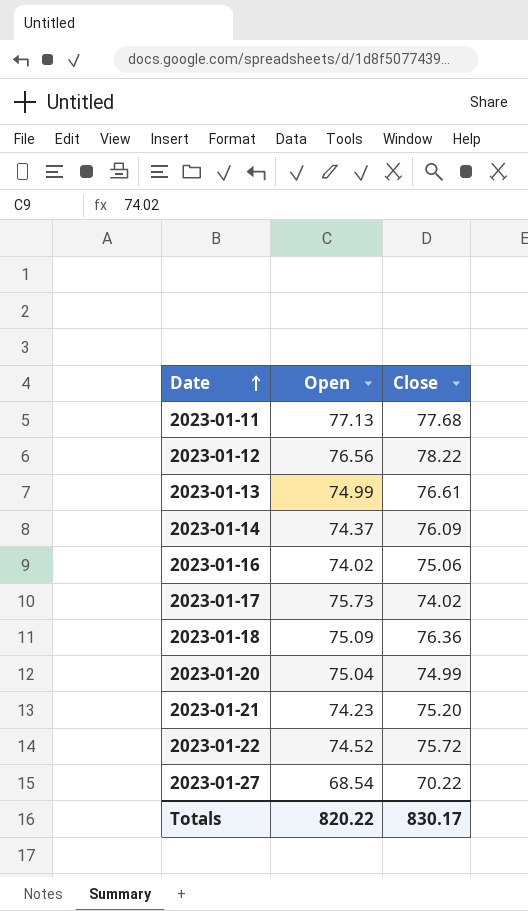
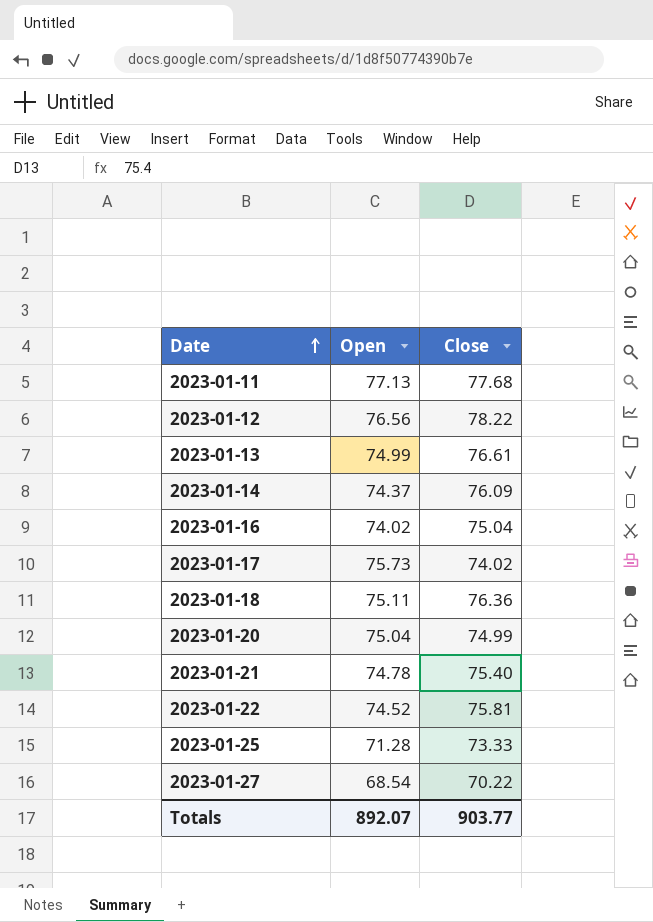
2023-01-16 | Close: 75.06 -> 75.04
2023-01-18 | Open: 75.09 -> 75.11
2023-01-21 | Open: 74.23 -> 74.78
2023-01-21 | Close: 75.20 -> 75.40
2023-01-22 | Close: 75.72 -> 75.81
row 2023-01-25: none -> 71.28 | 73.33
Totals | Open: 820.22 -> 892.07
Totals | Close: 830.17 -> 903.77

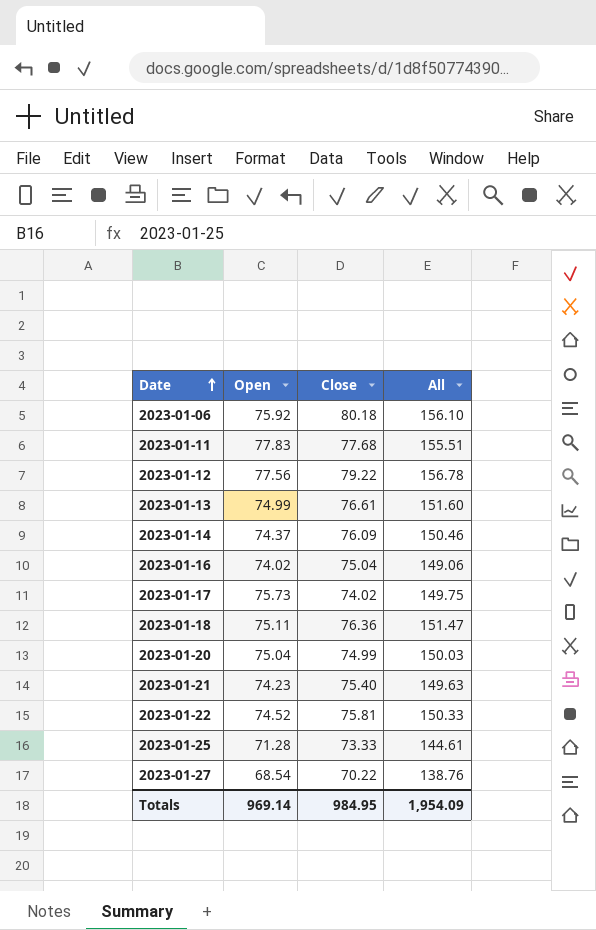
column All | formula: none -> [Open] + [Close]
row 2023-01-06: none -> 75.92 | 80.18 | 156.10
2023-01-11 | Open: 77.13 -> 77.83
2023-01-12 | Open: 76.56 -> 77.56
2023-01-12 | Close: 78.22 -> 79.22
2023-01-21 | Open: 74.78 -> 74.23
Totals | Open: 892.07 -> 969.14
Totals | Close: 903.77 -> 984.95

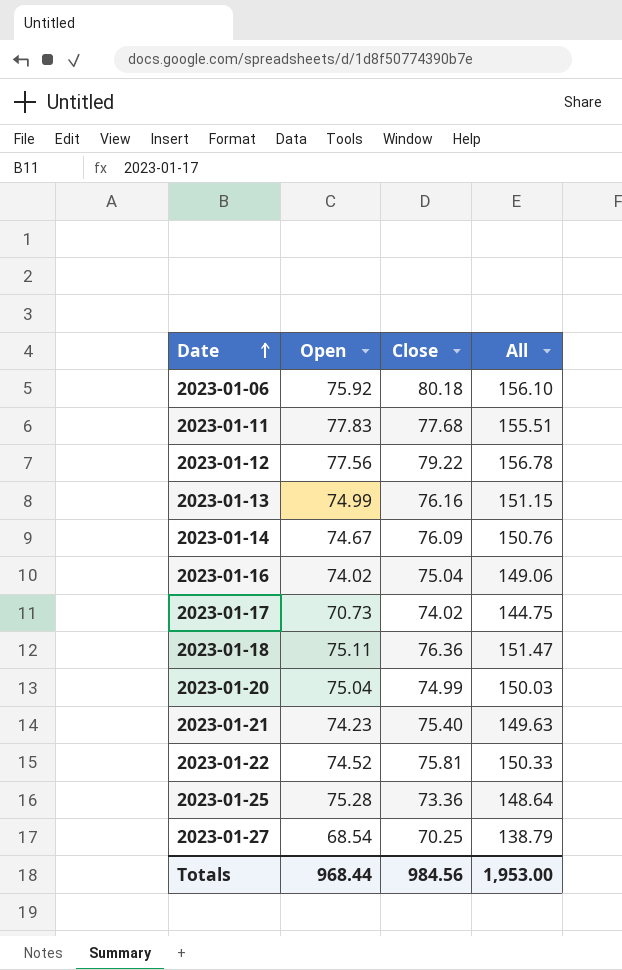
2023-01-13 | Close: 76.61 -> 76.16
2023-01-13 | All: 151.60 -> 151.15
2023-01-14 | Open: 74.37 -> 74.67
2023-01-14 | All: 150.46 -> 150.76
2023-01-17 | Open: 75.73 -> 70.73
2023-01-17 | All: 149.75 -> 144.75
2023-01-25 | Open: 71.28 -> 75.28
2023-01-25 | Close: 73.33 -> 73.36
2023-01-25 | All: 144.61 -> 148.64
2023-01-27 | Close: 70.22 -> 70.25
2023-01-27 | All: 138.76 -> 138.79
Totals | Open: 969.14 -> 968.44
Totals | Close: 984.95 -> 984.56
Totals | All: 1,954.09 -> 1,953.00

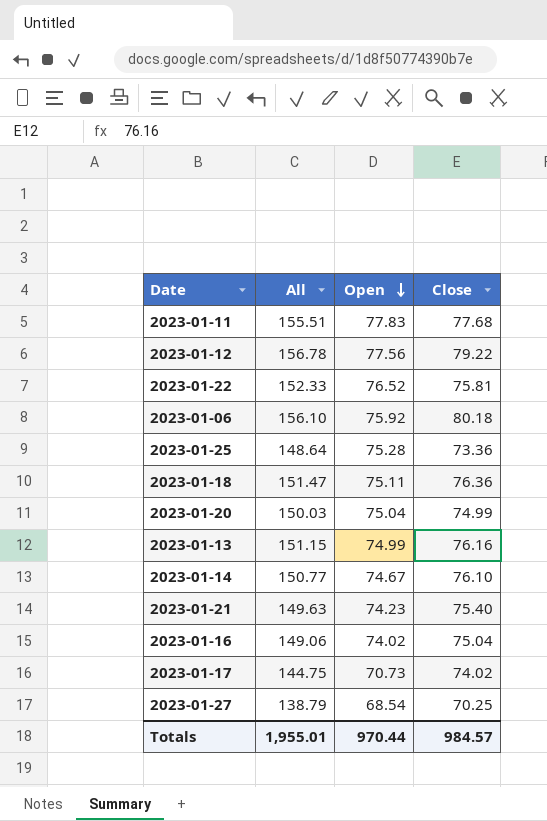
row order: Date ascending -> Open descending
column All | position: 4 -> 2
2023-01-22 | All: 150.33 -> 152.33
2023-01-22 | Open: 74.52 -> 76.52
2023-01-14 | All: 150.76 -> 150.77
2023-01-14 | Close: 76.09 -> 76.10
Totals | All: 1,953.00 -> 1,955.01
Totals | Open: 968.44 -> 970.44
Totals | Close: 984.56 -> 984.57

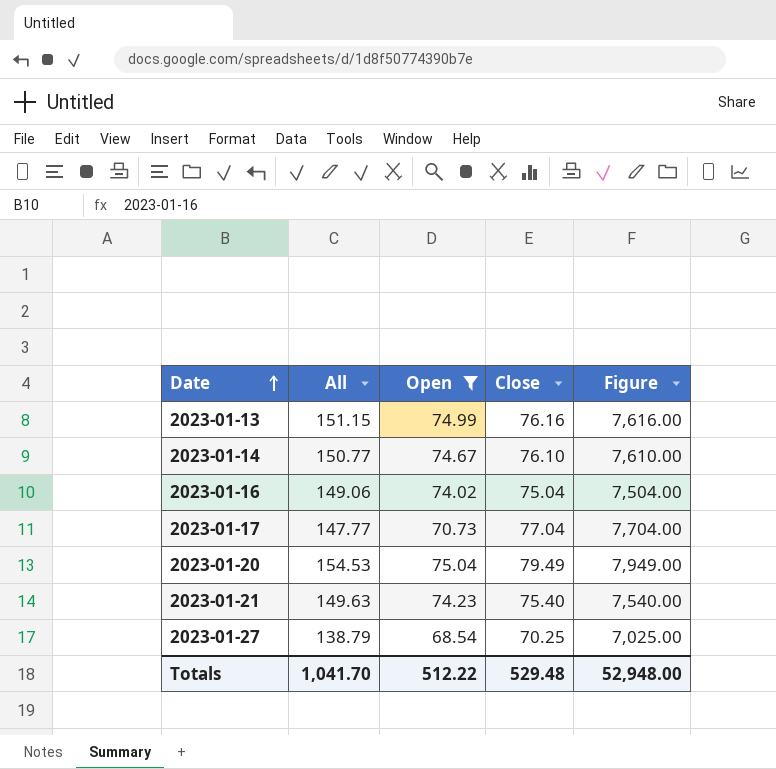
filter: none -> Open <= 75.04
row order: Open descending -> Date ascending
column Figure | formula: none -> [Close] * 100
2023-01-17 | All: 144.75 -> 147.77
2023-01-17 | Close: 74.02 -> 77.04
2023-01-20 | All: 150.03 -> 154.53
2023-01-20 | Close: 74.99 -> 79.49
Totals | All: 1,955.01 -> 1,041.70
Totals | Open: 970.44 -> 512.22
Totals | Close: 984.57 -> 529.48

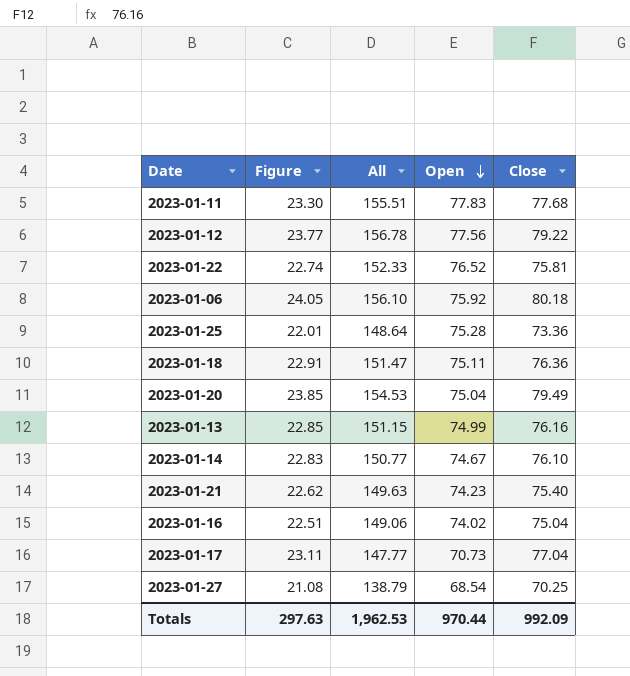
filter: Open <= 75.04 -> none
row order: Date ascending -> Open descending
column Figure | formula: [Close] * 100 -> [Close] * 0.3
column Figure | position: 5 -> 2
Totals | Figure: 52,948.00 -> 297.63
Totals | All: 1,041.70 -> 1,962.53
Totals | Open: 512.22 -> 970.44
Totals | Close: 529.48 -> 992.09

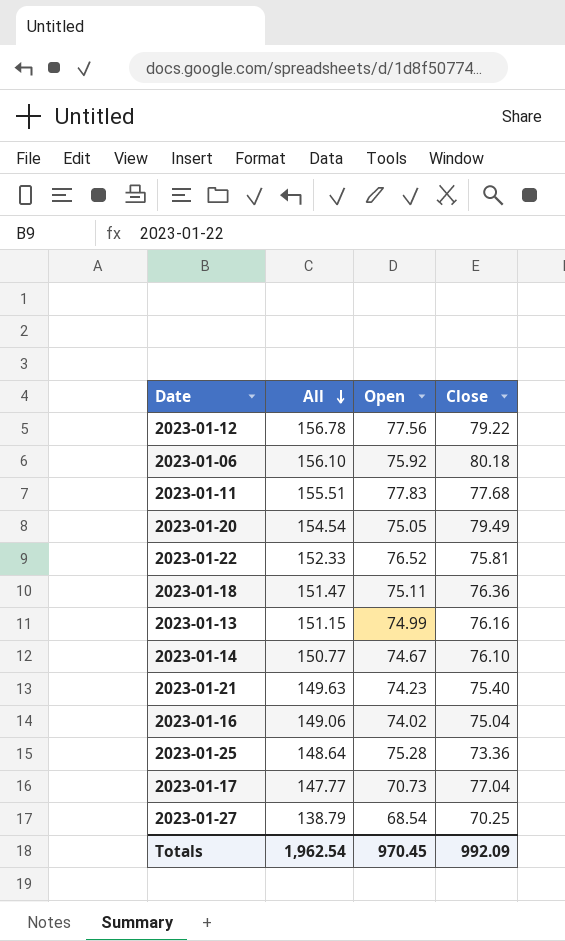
row order: Open descending -> All descending
column Figure | formula: [Close] * 0.3 -> none
2023-01-20 | All: 154.53 -> 154.54
2023-01-20 | Open: 75.04 -> 75.05
Totals | All: 1,962.53 -> 1,962.54
Totals | Open: 970.44 -> 970.45

